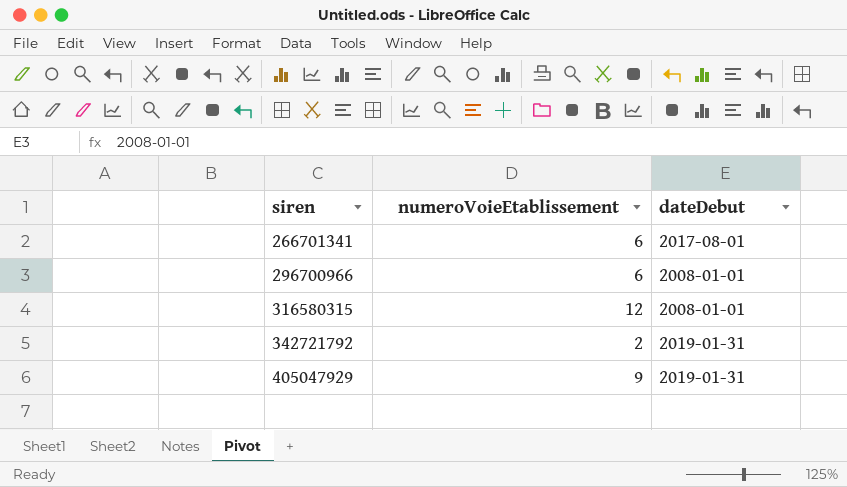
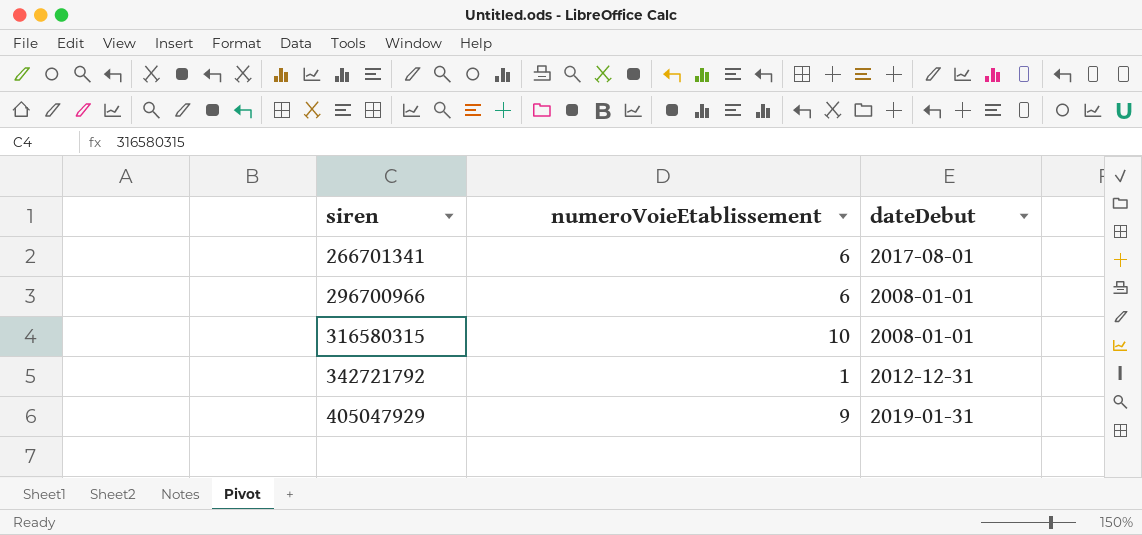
316580315 | numeroVoieEtablissement: 12 -> 10
342721792 | numeroVoieEtablissement: 2 -> 1
342721792 | dateDebut: 2019-01-31 -> 2012-12-31

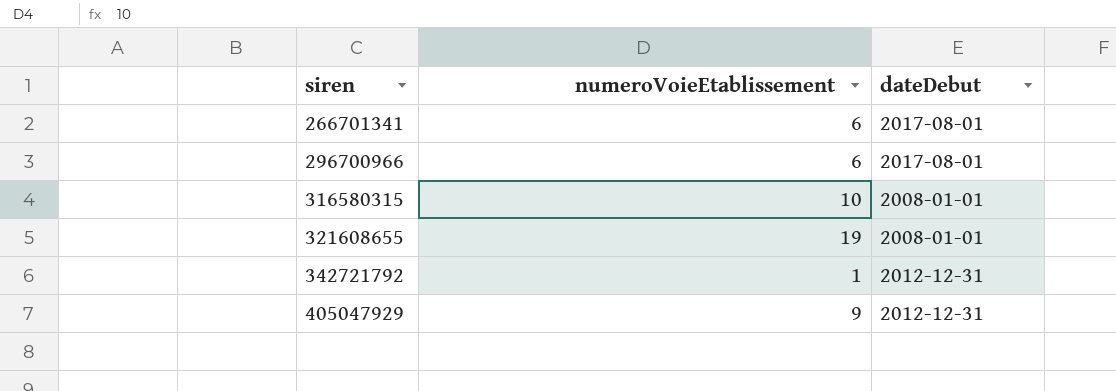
296700966 | dateDebut: 2008-01-01 -> 2017-08-01
row 321608655: none -> 19 | 2008-01-01
405047929 | dateDebut: 2019-01-31 -> 2012-12-31

